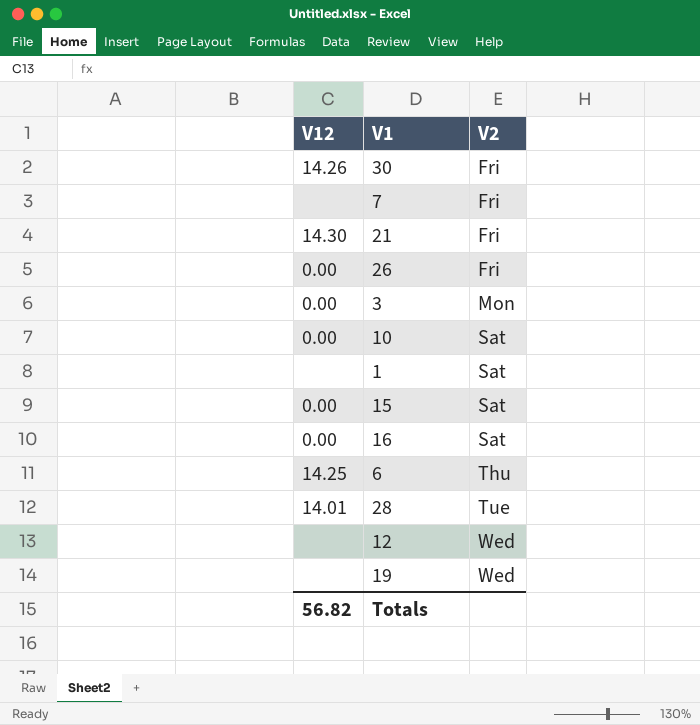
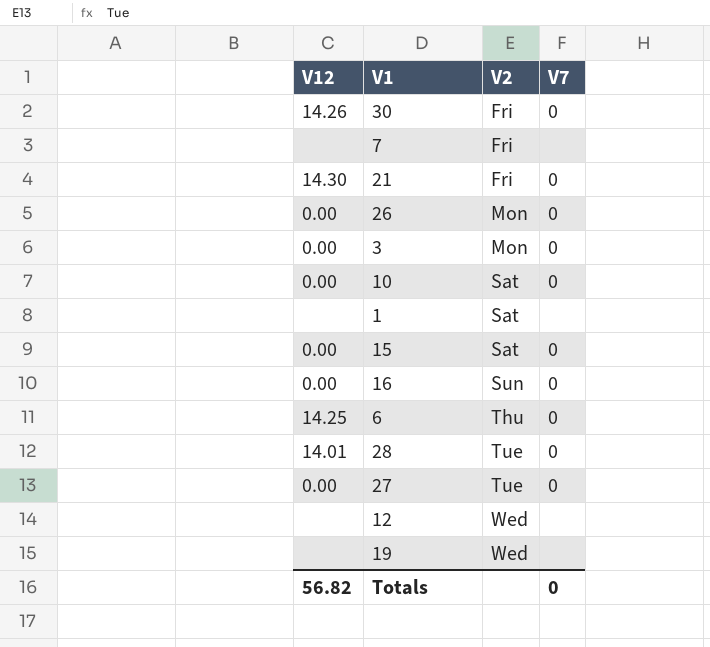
column V7 | position: none -> 4
26 | V2: Fri -> Mon
16 | V2: Sat -> Sun
row 27: none -> 0.00 | Tue | 0

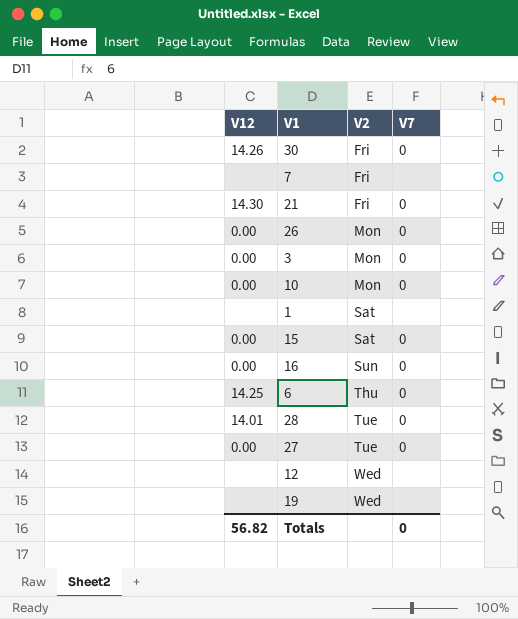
10 | V2: Sat -> Mon

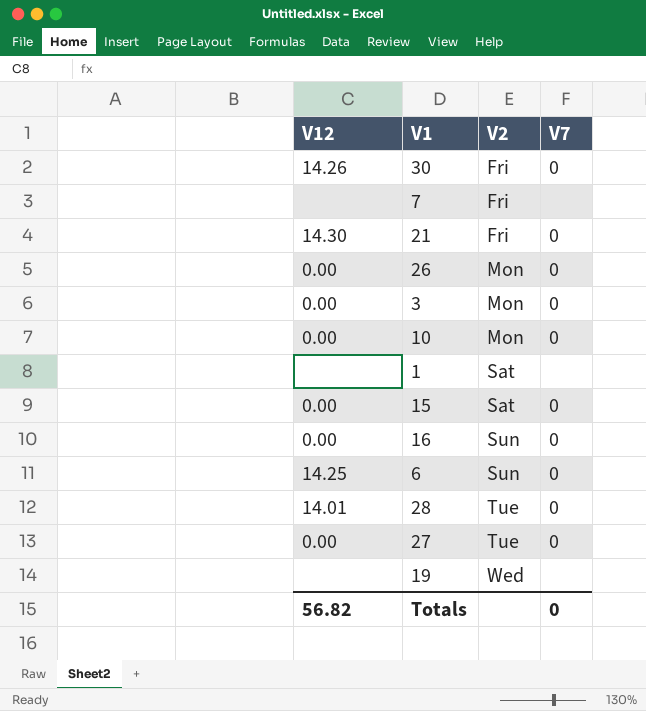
row 12: none | Wed | none -> none
6 | V2: Thu -> Sun

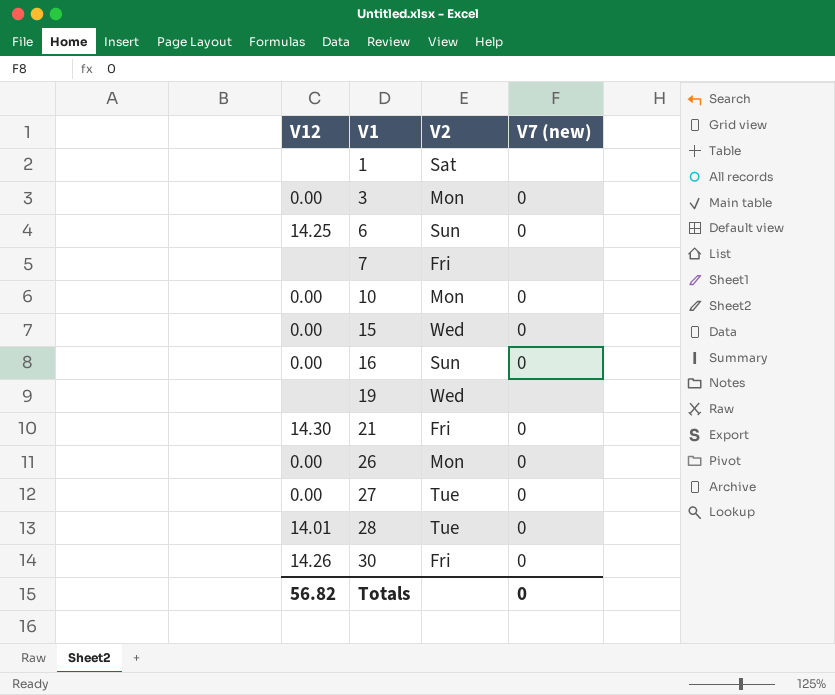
row order: V2 ascending -> V1 ascending
column name: V7 -> V7 (new)
15 | V2: Sat -> Wed

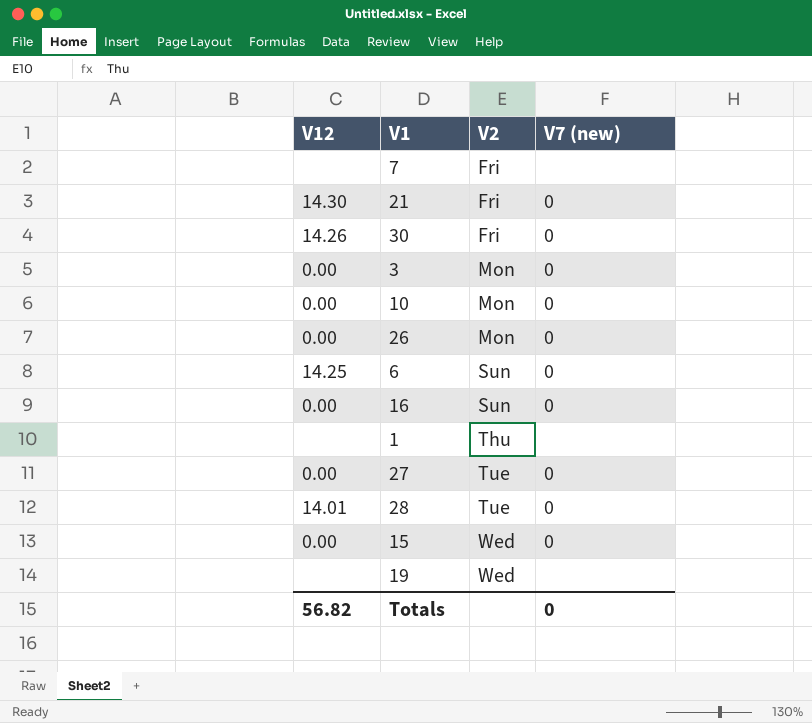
row order: V1 ascending -> V2 ascending
1 | V2: Sat -> Thu

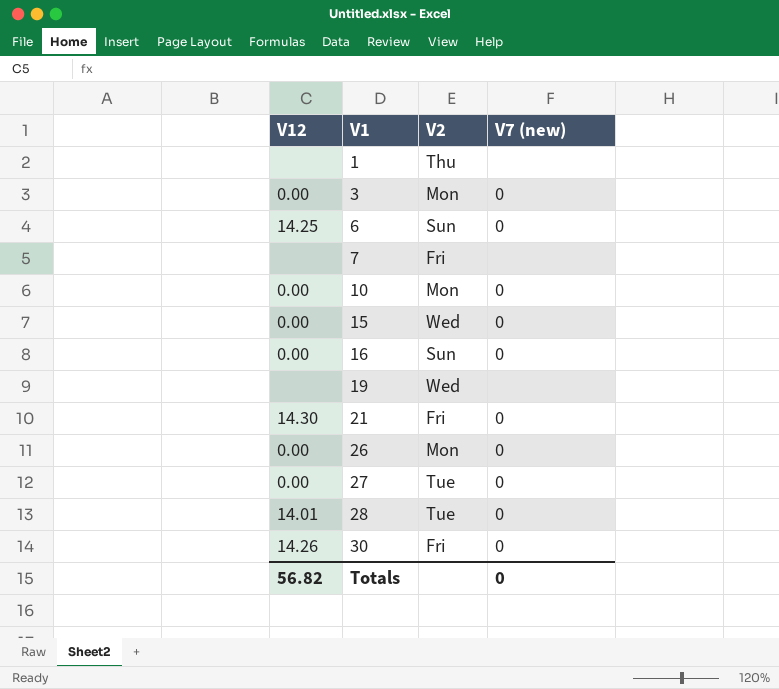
row order: V2 ascending -> V1 ascending

